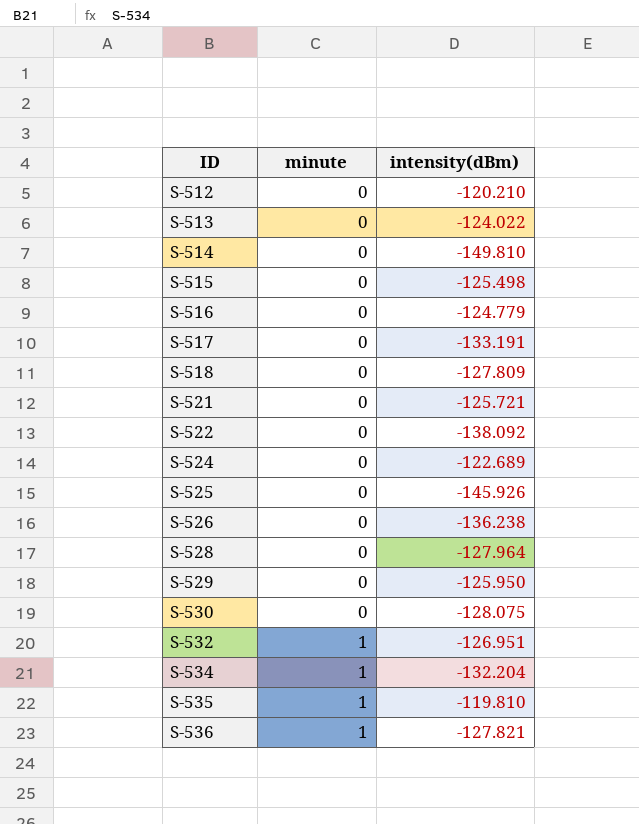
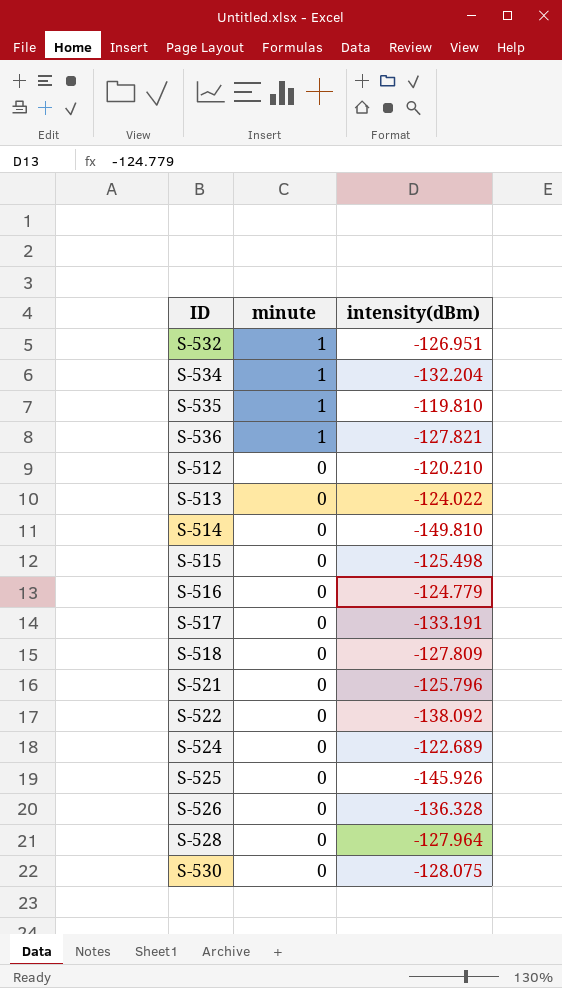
row order: ID ascending -> minute descending
row S-529: 0 | -125.950 -> none
S-521 | intensity(dBm): -125.721 -> -125.796
S-526 | intensity(dBm): -136.238 -> -136.328

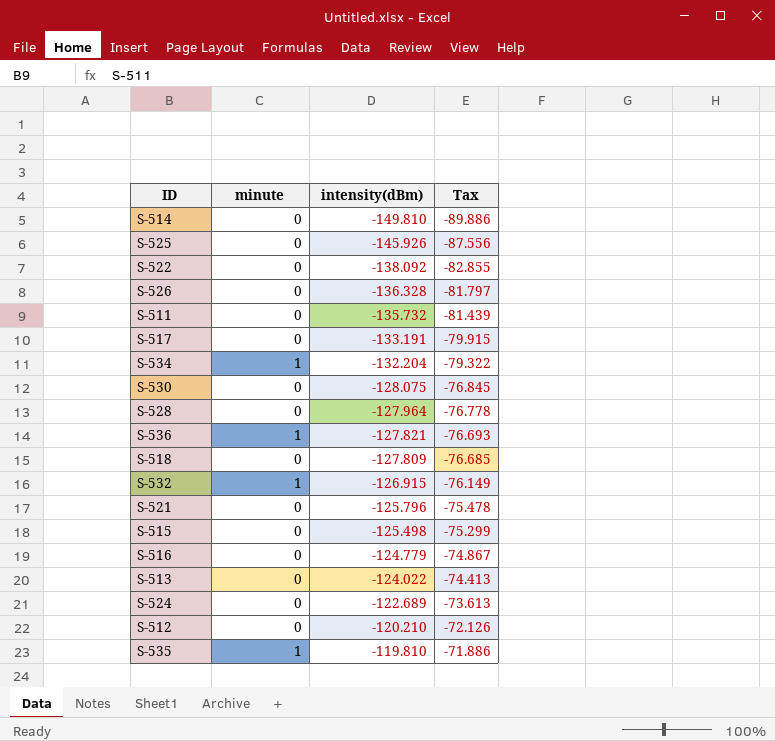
row order: minute descending -> intensity(dBm) ascending
column Tax | formula: none -> [intensity(dBm)] * 0.6
row S-511: none -> 0 | -135.732 | -81.439
S-532 | intensity(dBm): -126.951 -> -126.915

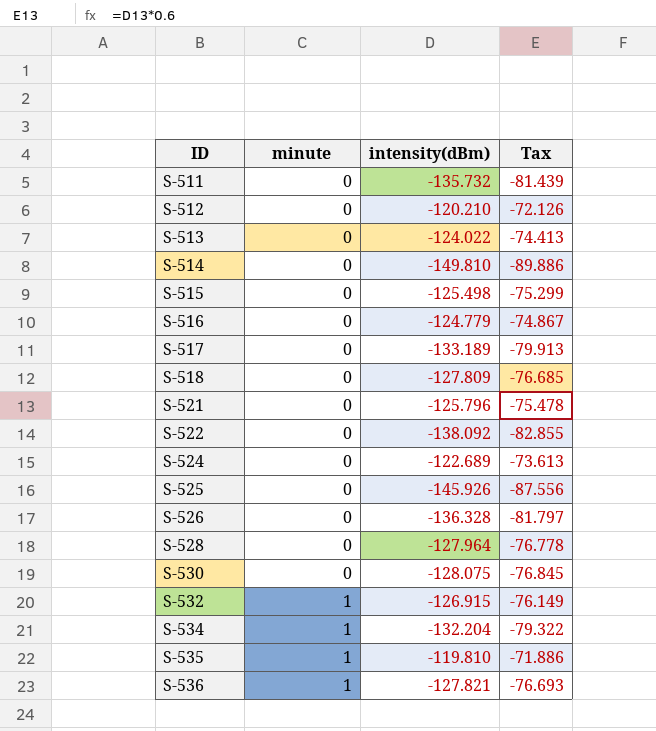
row order: intensity(dBm) ascending -> ID ascending
S-517 | intensity(dBm): -133.191 -> -133.189
S-517 | Tax: -79.915 -> -79.913

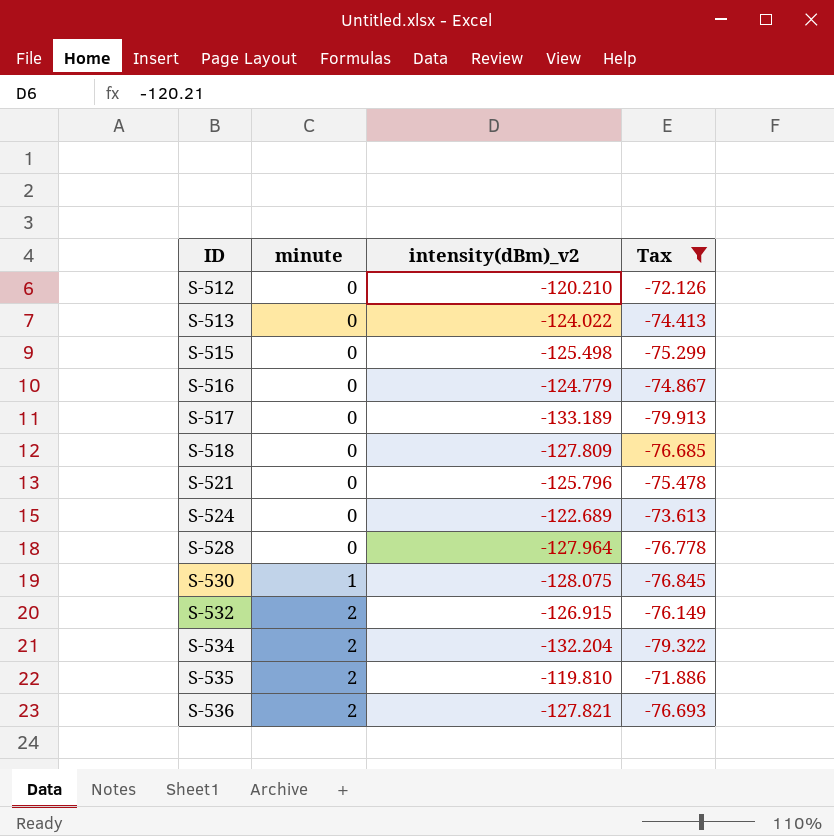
filter: none -> Tax >= -79.913
column name: intensity(dBm) -> intensity(dBm)_v2
S-530 | minute: 0 -> 1
S-532 | minute: 1 -> 2
S-534 | minute: 1 -> 2
S-535 | minute: 1 -> 2
S-536 | minute: 1 -> 2

